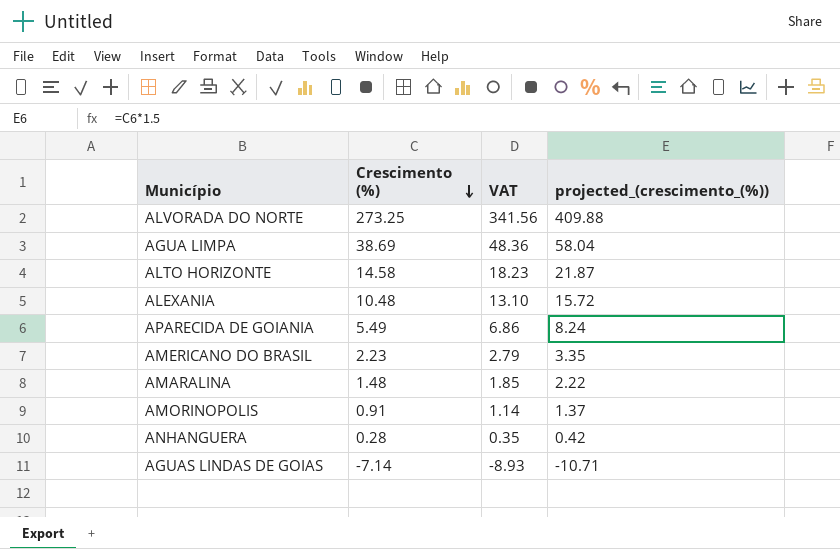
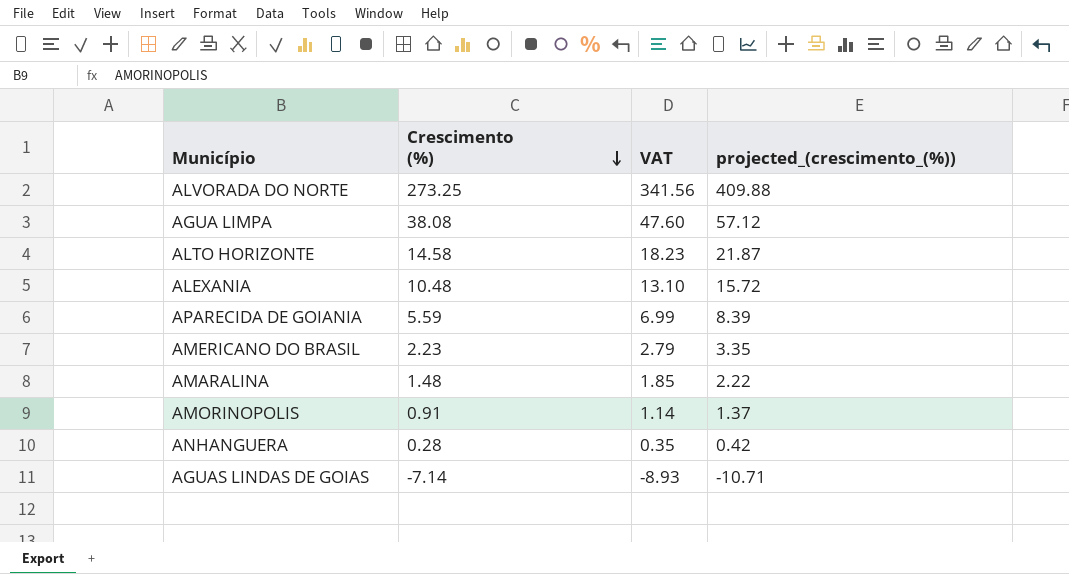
AGUA LIMPA | Crescimento (%): 38.69 -> 38.08
AGUA LIMPA | VAT: 48.36 -> 47.60
AGUA LIMPA | projected_(crescimento_(%)): 58.04 -> 57.12
APARECIDA DE GOIANIA | Crescimento (%): 5.49 -> 5.59
APARECIDA DE GOIANIA | VAT: 6.86 -> 6.99
APARECIDA DE GOIANIA | projected_(crescimento_(%)): 8.24 -> 8.39

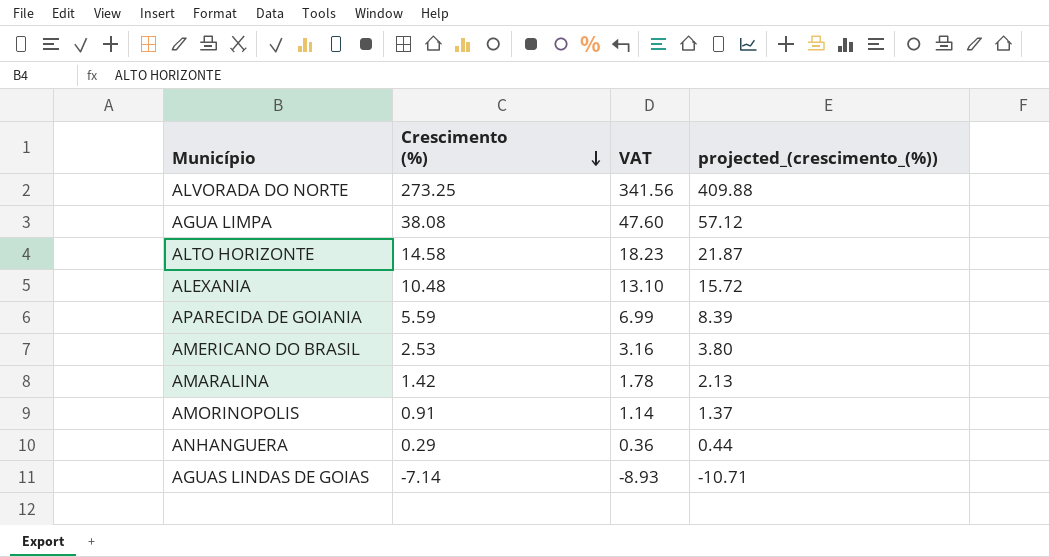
AMERICANO DO BRASIL | Crescimento (%): 2.23 -> 2.53
AMERICANO DO BRASIL | VAT: 2.79 -> 3.16
AMERICANO DO BRASIL | projected_(crescimento_(%)): 3.35 -> 3.80
AMARALINA | Crescimento (%): 1.48 -> 1.42
AMARALINA | VAT: 1.85 -> 1.78
AMARALINA | projected_(crescimento_(%)): 2.22 -> 2.13
ANHANGUERA | Crescimento (%): 0.28 -> 0.29
ANHANGUERA | VAT: 0.35 -> 0.36
ANHANGUERA | projected_(crescimento_(%)): 0.42 -> 0.44

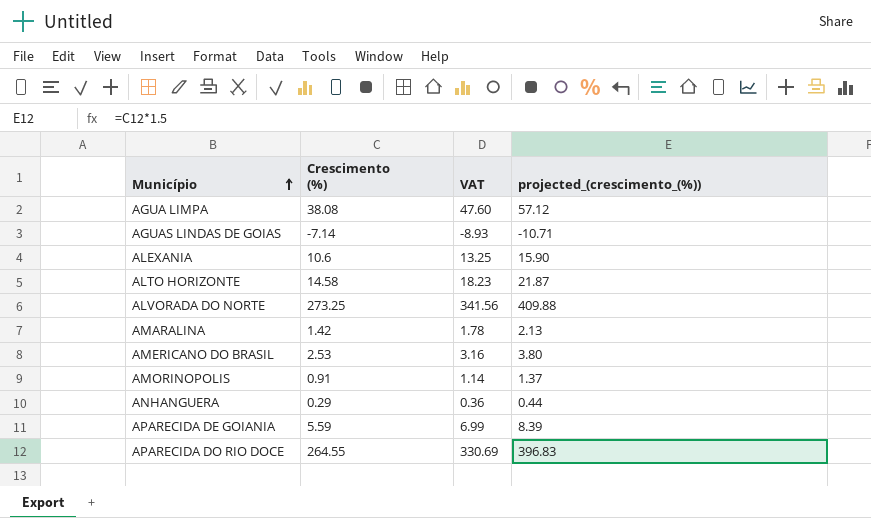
row order: Crescimento (%) descending -> Município ascending
ALEXANIA | Crescimento (%): 10.48 -> 10.6
ALEXANIA | VAT: 13.10 -> 13.25
ALEXANIA | projected_(crescimento_(%)): 15.72 -> 15.90
row APARECIDA DO RIO DOCE: none -> 264.55 | 330.69 | 396.83

